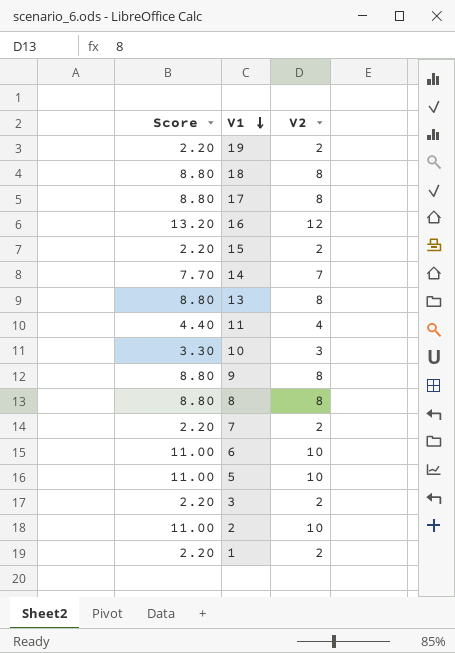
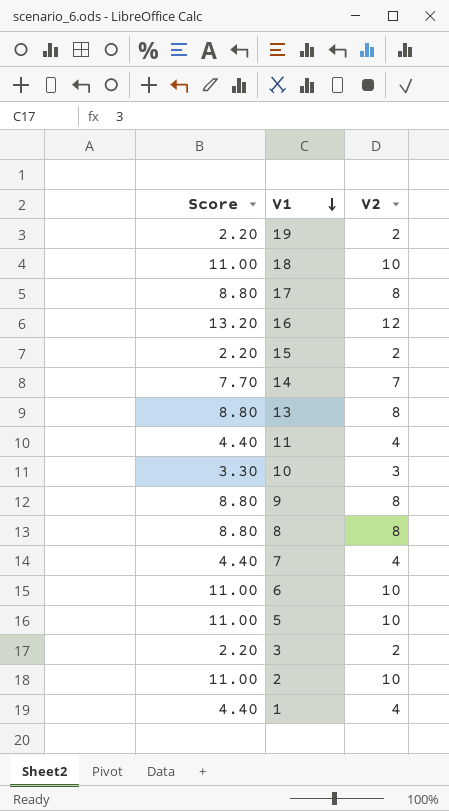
18 | Score: 8.80 -> 11.00
18 | V2: 8 -> 10
7 | Score: 2.20 -> 4.40
7 | V2: 2 -> 4
1 | Score: 2.20 -> 4.40
1 | V2: 2 -> 4

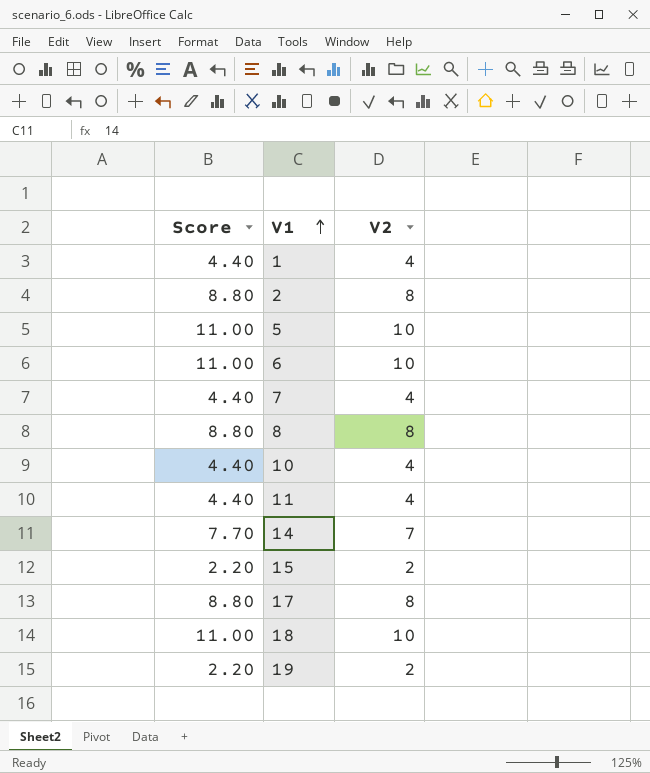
row order: V1 descending -> V1 ascending
row 16: 13.20 | 12 -> none
row 13: 8.80 | 8 -> none
row 9: 8.80 | 8 -> none
row 3: 2.20 | 2 -> none
2 | Score: 11.00 -> 8.80
2 | V2: 10 -> 8
10 | Score: 3.30 -> 4.40
10 | V2: 3 -> 4

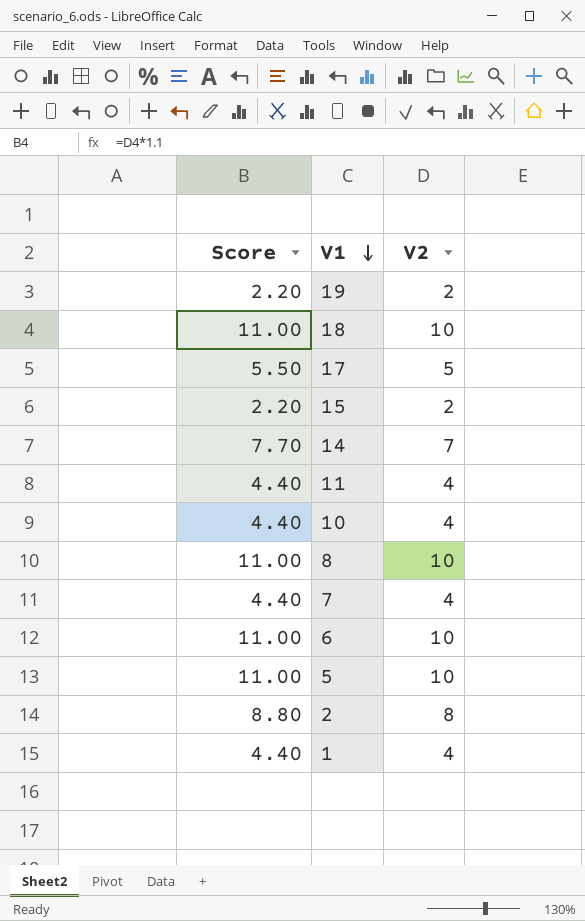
row order: V1 ascending -> V1 descending
17 | Score: 8.80 -> 5.50
17 | V2: 8 -> 5
8 | Score: 8.80 -> 11.00
8 | V2: 8 -> 10

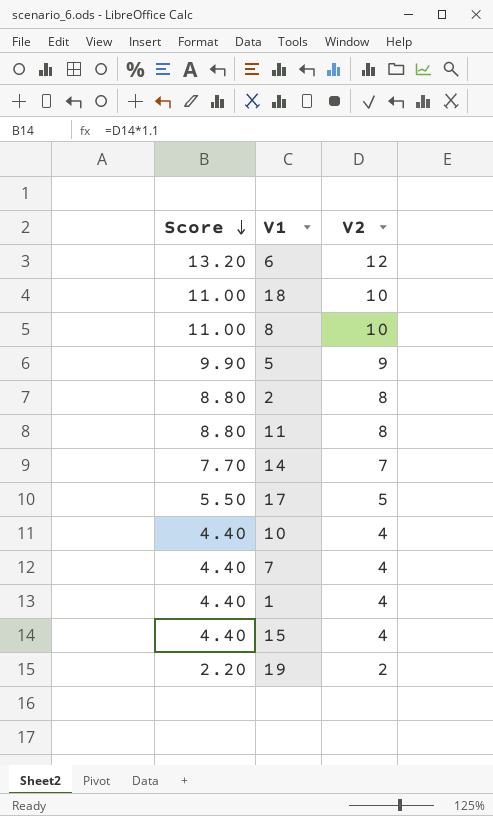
row order: V1 descending -> Score descending
6 | Score: 11.00 -> 13.20
6 | V2: 10 -> 12
5 | Score: 11.00 -> 9.90
5 | V2: 10 -> 9
11 | Score: 4.40 -> 8.80
11 | V2: 4 -> 8
15 | Score: 2.20 -> 4.40
15 | V2: 2 -> 4

